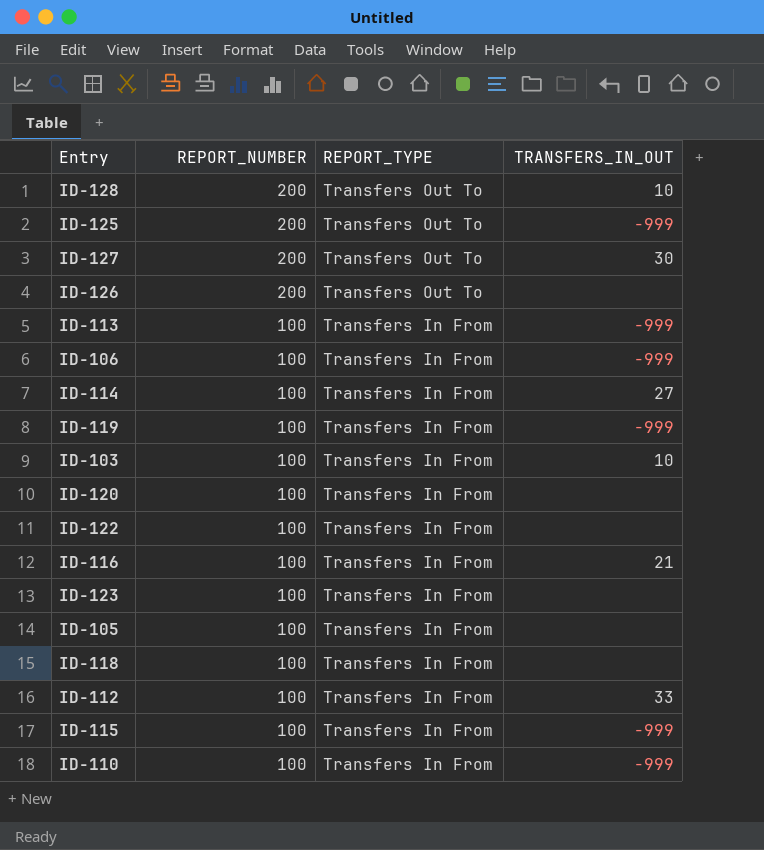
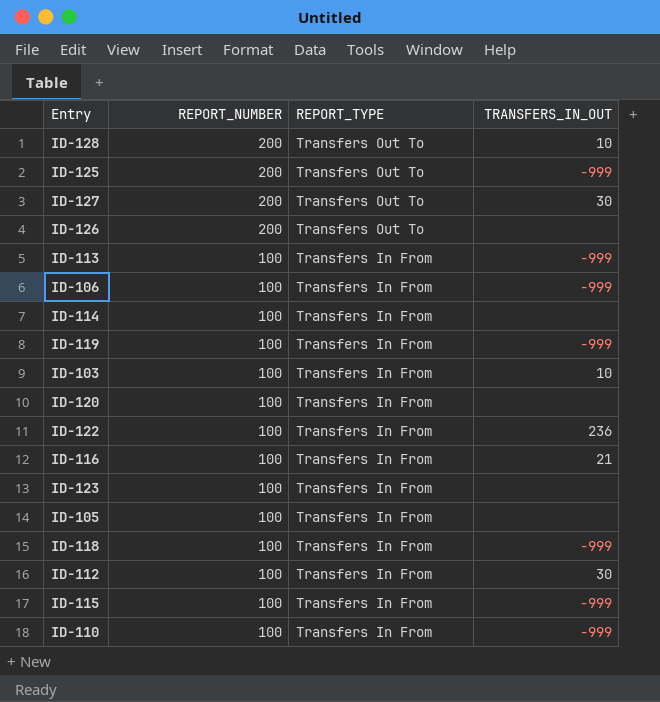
ID-114 | TRANSFERS_IN_OUT: 27 -> none
ID-122 | TRANSFERS_IN_OUT: none -> 236
ID-118 | TRANSFERS_IN_OUT: none -> -999
ID-112 | TRANSFERS_IN_OUT: 33 -> 30

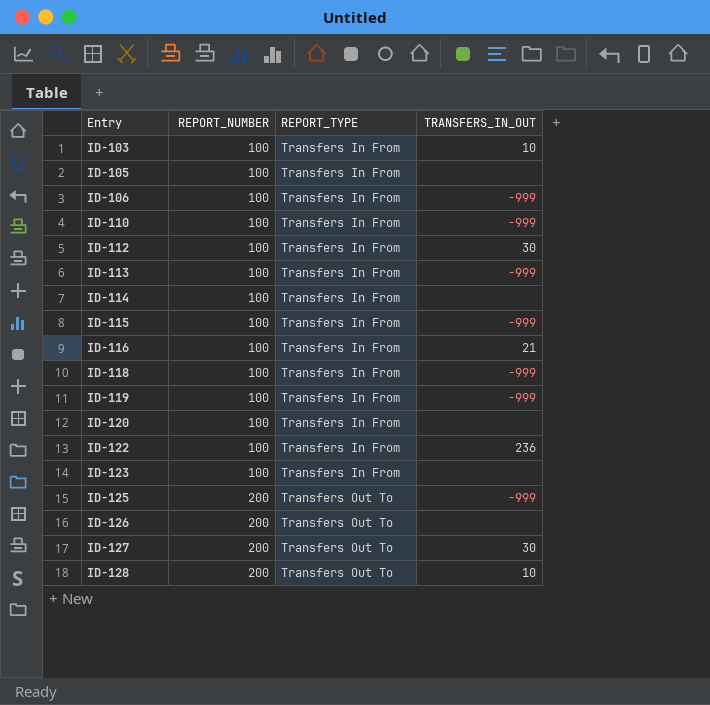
row order: REPORT_NUMBER descending -> Entry ascending

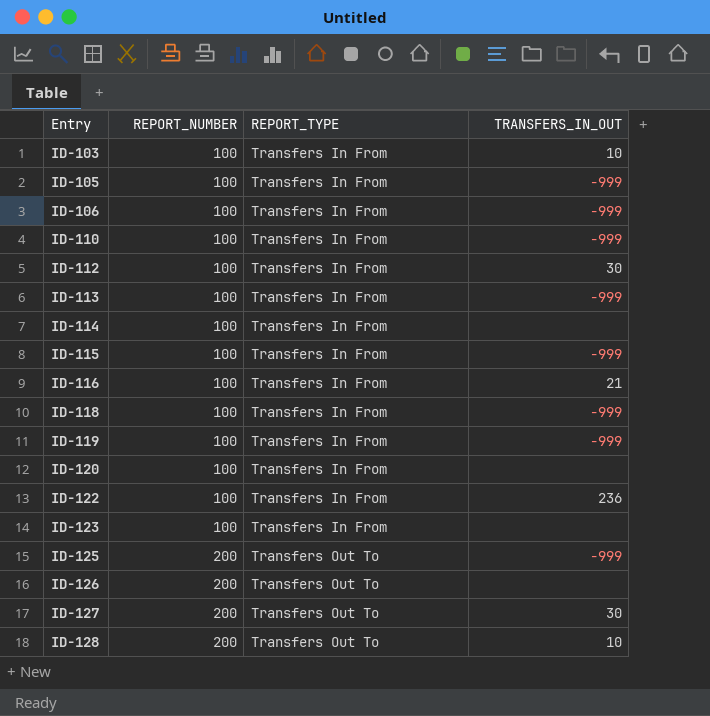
ID-105 | TRANSFERS_IN_OUT: none -> -999

